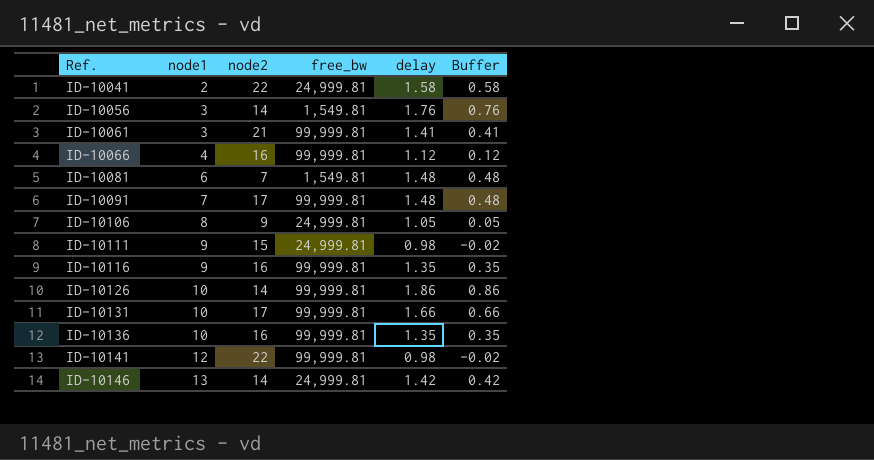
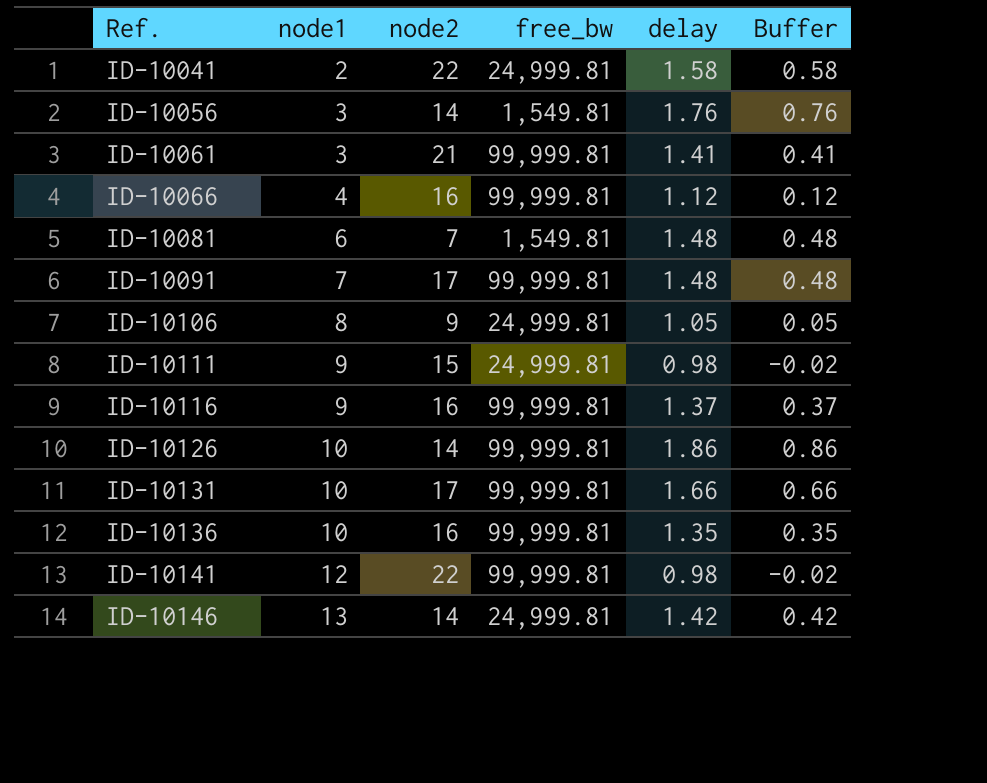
ID-10116 | delay: 1.35 -> 1.37
ID-10116 | Buffer: 0.35 -> 0.37

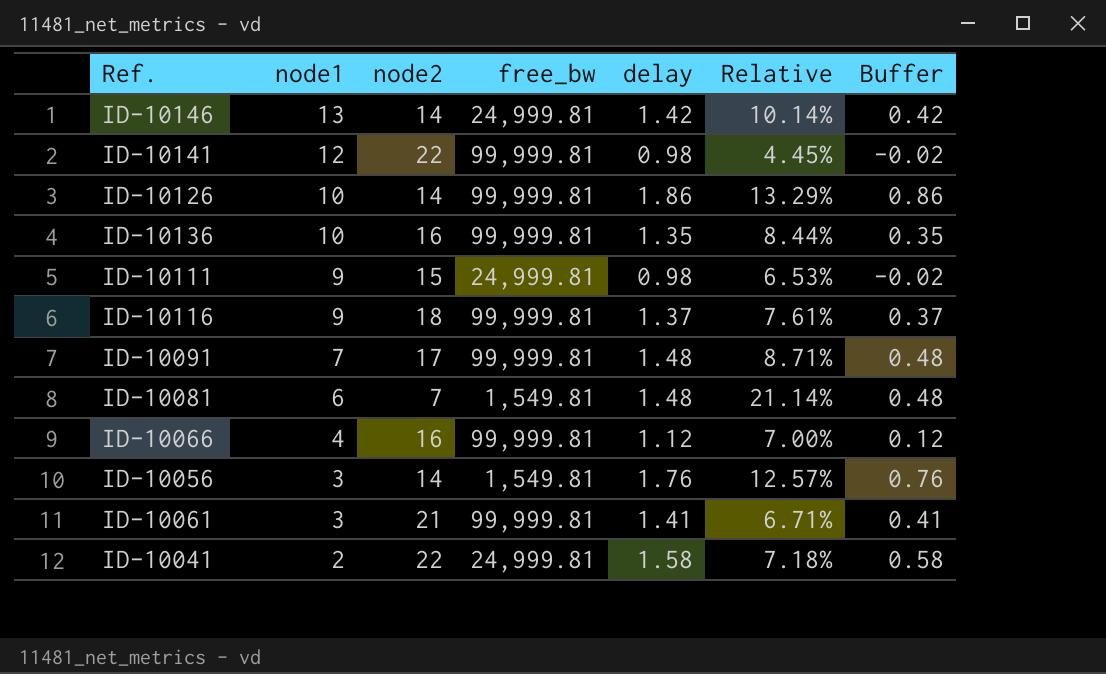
row order: Ref. ascending -> node1 descending
column Relative | formula: none -> [delay] / [node2]
row ID-10106: 8 | 9 | 24,999.81 | 1.05 | 0.05 -> none
row ID-10131: 10 | 17 | 99,999.81 | 1.66 | 0.66 -> none
ID-10116 | node2: 16 -> 18

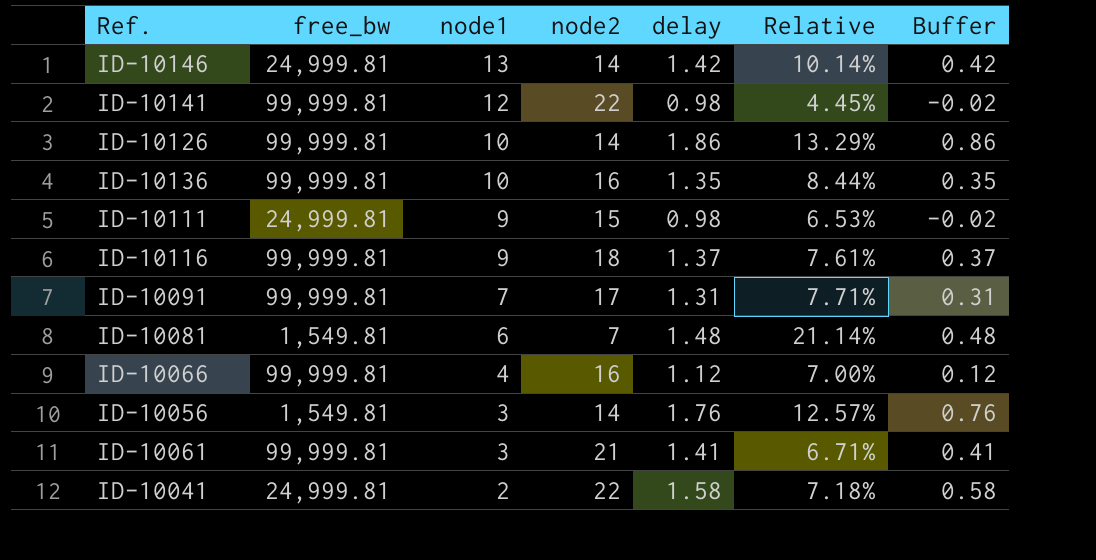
column free_bw | position: 4 -> 2
ID-10091 | delay: 1.48 -> 1.31
ID-10091 | Relative: 8.71% -> 7.71%
ID-10091 | Buffer: 0.48 -> 0.31

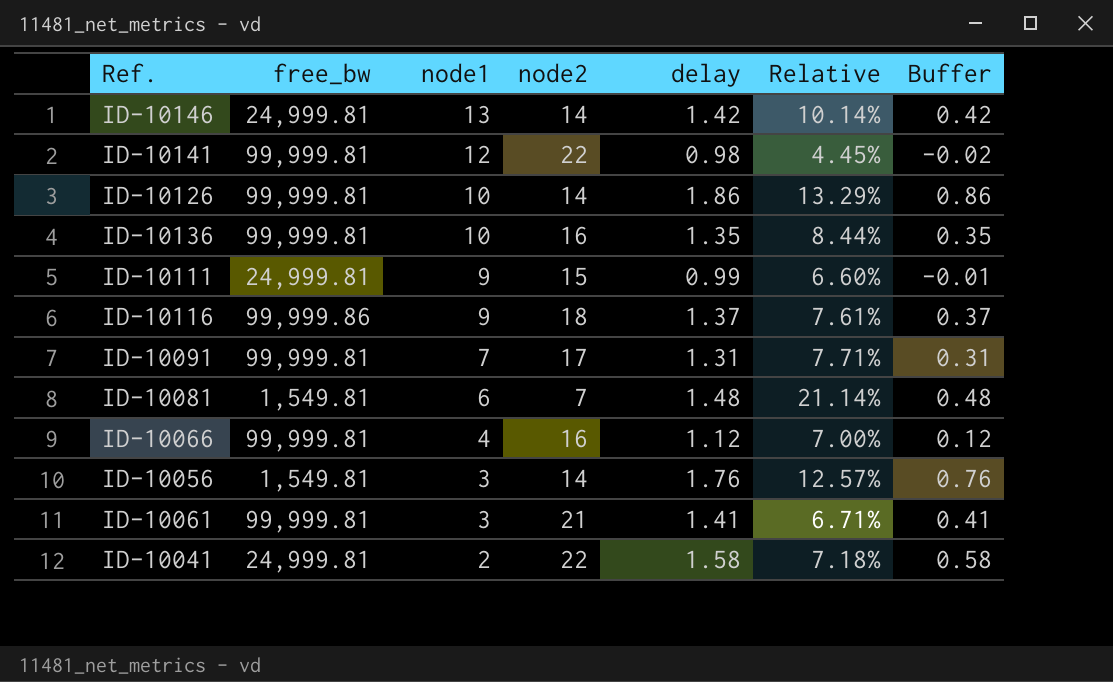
ID-10111 | delay: 0.98 -> 0.99
ID-10111 | Relative: 6.53% -> 6.60%
ID-10111 | Buffer: -0.02 -> -0.01
ID-10116 | free_bw: 99,999.81 -> 99,999.86

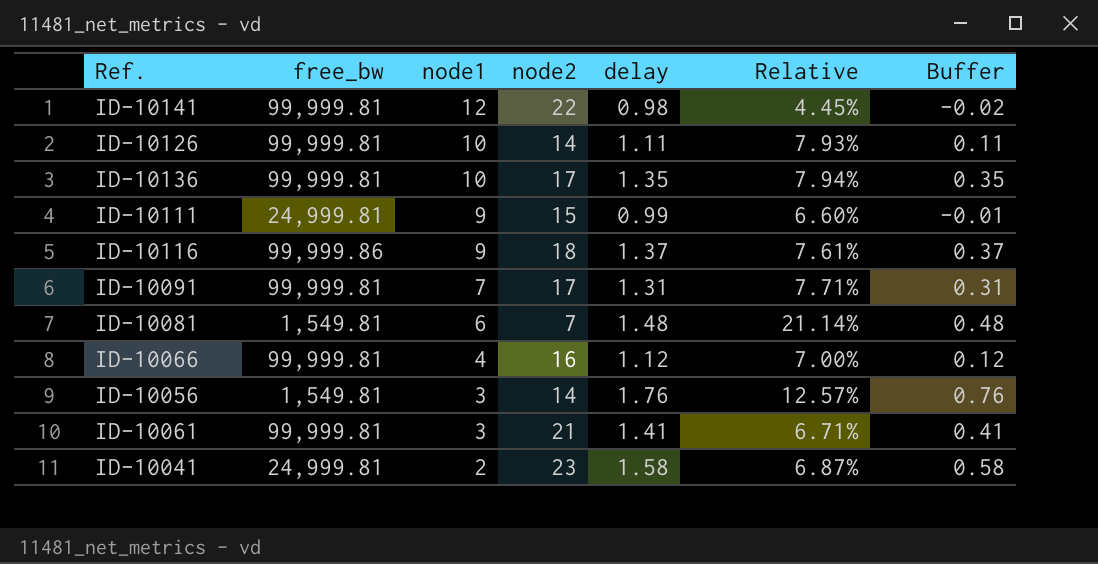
row ID-10146: 24,999.81 | 13 | 14 | 1.42 | 10.14% | 0.42 -> none
ID-10126 | delay: 1.86 -> 1.11
ID-10126 | Relative: 13.29% -> 7.93%
ID-10126 | Buffer: 0.86 -> 0.11
ID-10136 | node2: 16 -> 17
ID-10136 | Relative: 8.44% -> 7.94%
ID-10041 | node2: 22 -> 23
ID-10041 | Relative: 7.18% -> 6.87%

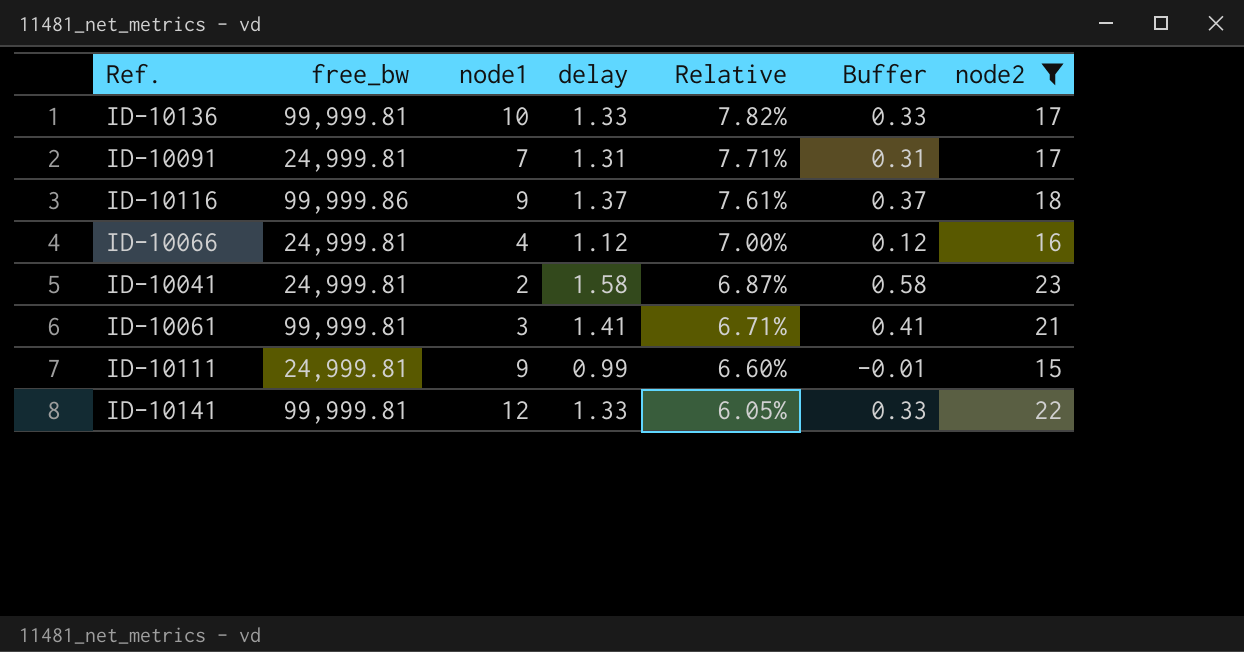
filter: none -> node2 >= 15
row order: node1 descending -> Relative descending
column node2 | position: 4 -> 7
ID-10136 | delay: 1.35 -> 1.33
ID-10136 | Relative: 7.94% -> 7.82%
ID-10136 | Buffer: 0.35 -> 0.33
ID-10091 | free_bw: 99,999.81 -> 24,999.81
ID-10066 | free_bw: 99,999.81 -> 24,999.81
ID-10141 | delay: 0.98 -> 1.33
ID-10141 | Relative: 4.45% -> 6.05%
ID-10141 | Buffer: -0.02 -> 0.33

